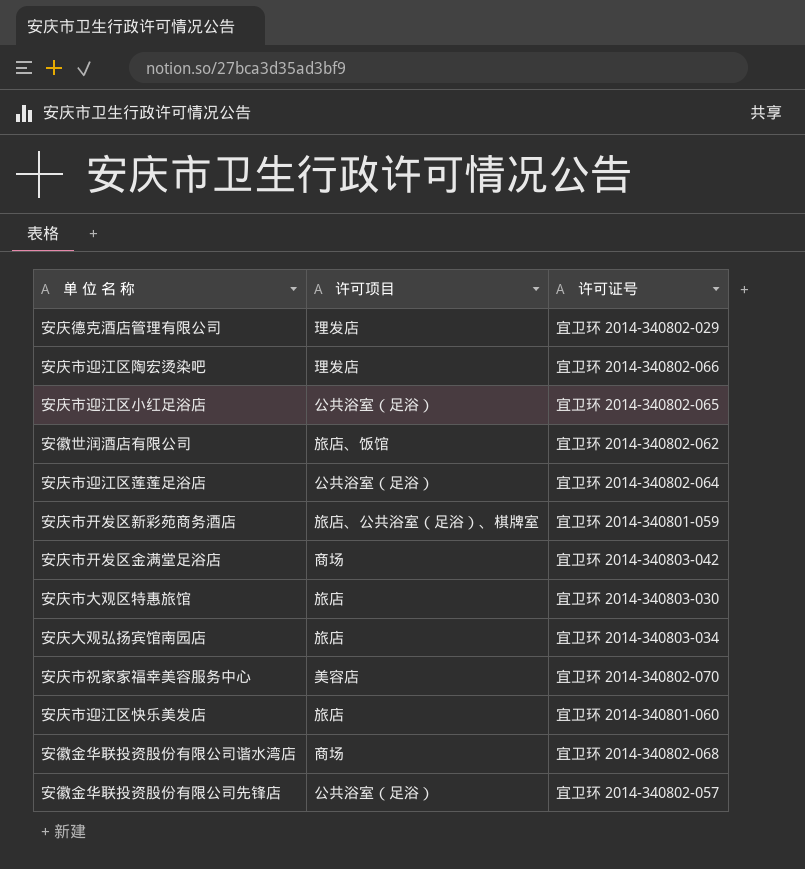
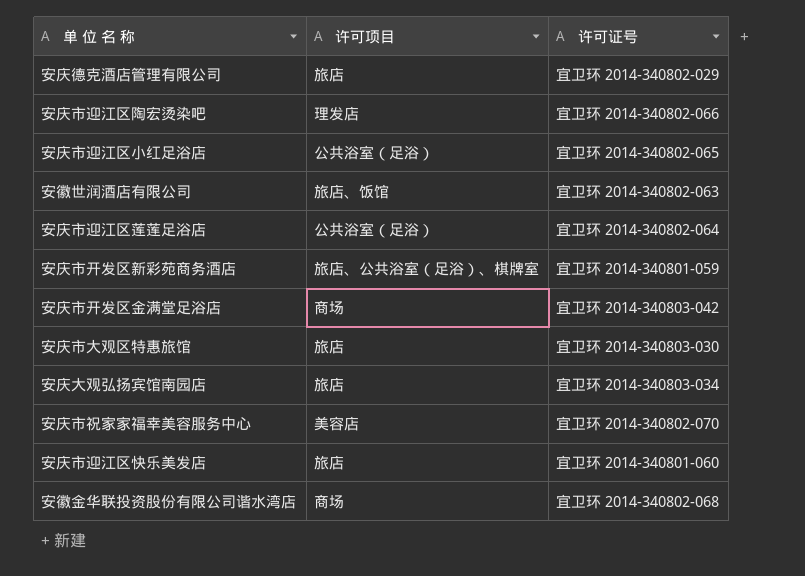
row 安徽金华联投资股份有限公司先锋店: 公共浴室（足浴） | 宜卫环 2014-340802-057 -> none
安庆德克酒店管理有限公司 | 许可项目: 理发店 -> 旅店
安徽世润酒店有限公司 | 许可证号: 宜卫环 2014-340802-062 -> 宜卫环 2014-340802-063

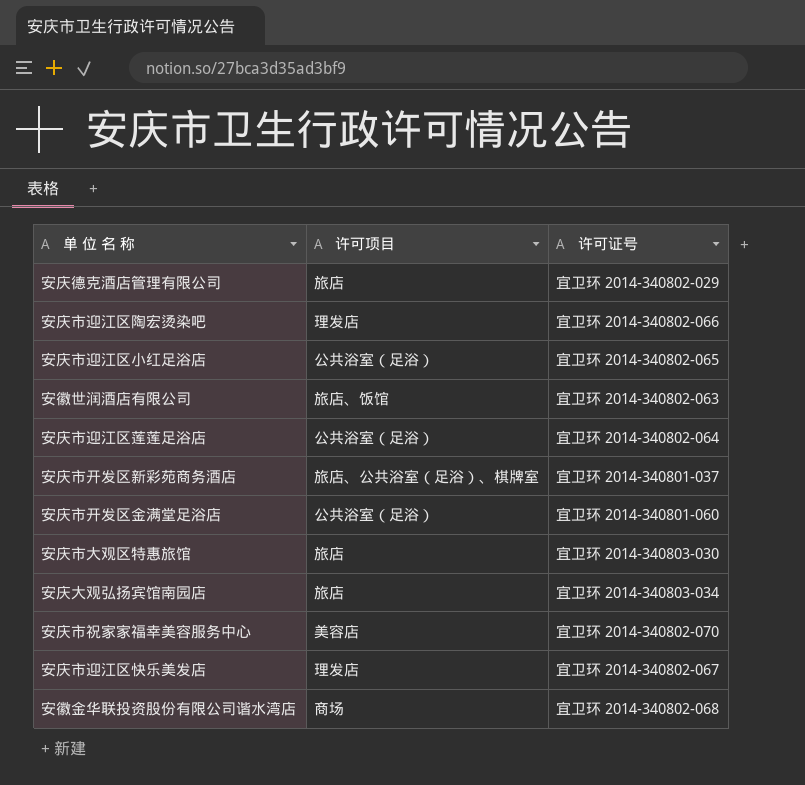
安庆市开发区新彩苑商务酒店 | 许可证号: 宜卫环 2014-340801-059 -> 宜卫环 2014-340801-037
安庆市开发区金满堂足浴店 | 许可项目: 商场 -> 公共浴室（足浴）
安庆市开发区金满堂足浴店 | 许可证号: 宜卫环 2014-340803-042 -> 宜卫环 2014-340801-060
安庆市迎江区快乐美发店 | 许可项目: 旅店 -> 理发店
安庆市迎江区快乐美发店 | 许可证号: 宜卫环 2014-340801-060 -> 宜卫环 2014-340802-067

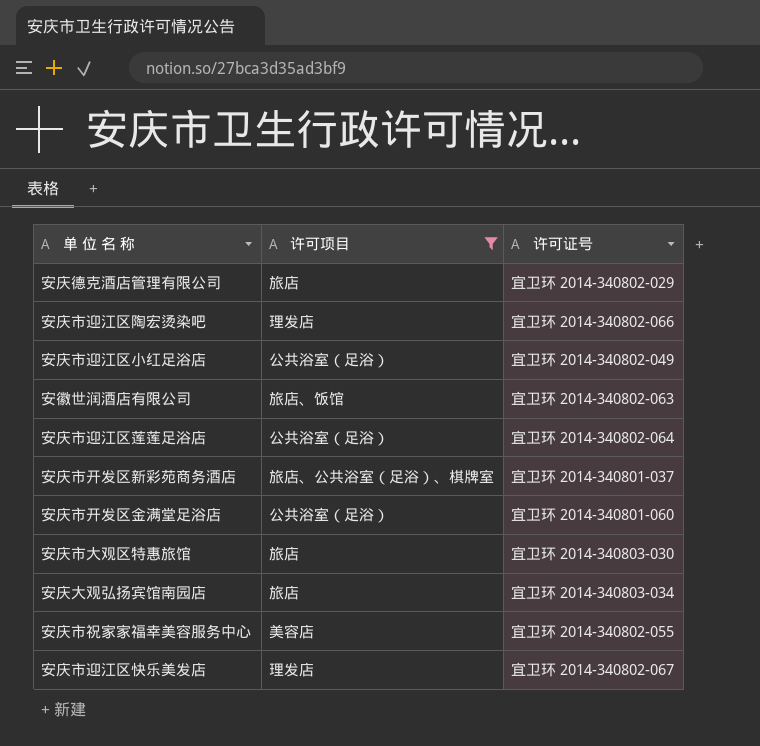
filter: none -> 许可项目 != 商场
安庆市迎江区小红足浴店 | 许可证号: 宜卫环 2014-340802-065 -> 宜卫环 2014-340802-049
安庆市祝家家福幸美容服务中心 | 许可证号: 宜卫环 2014-340802-070 -> 宜卫环 2014-340802-055

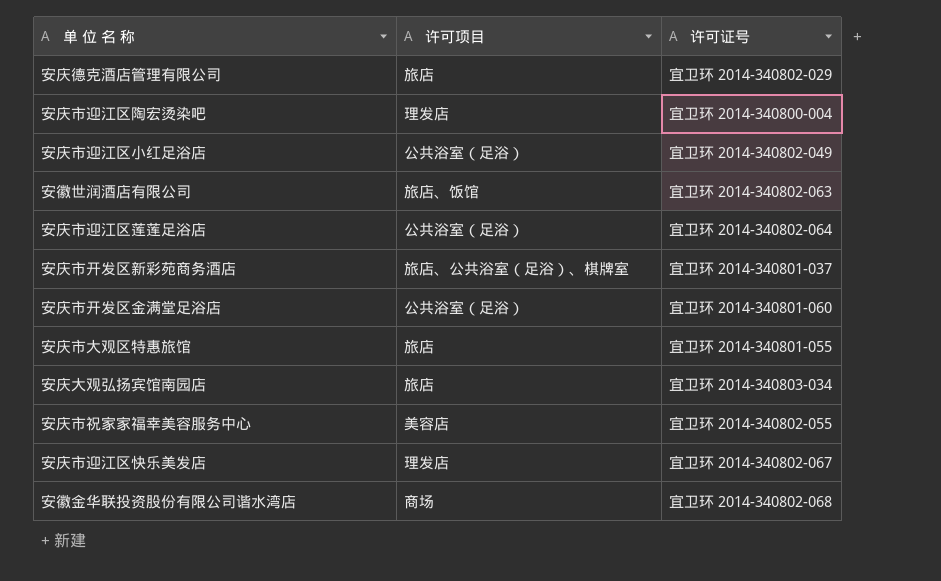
filter: 许可项目 != 商场 -> none
安庆市迎江区陶宏烫染吧 | 许可证号: 宜卫环 2014-340802-066 -> 宜卫环 2014-340800-004
安庆市大观区特惠旅馆 | 许可证号: 宜卫环 2014-340803-030 -> 宜卫环 2014-340801-055

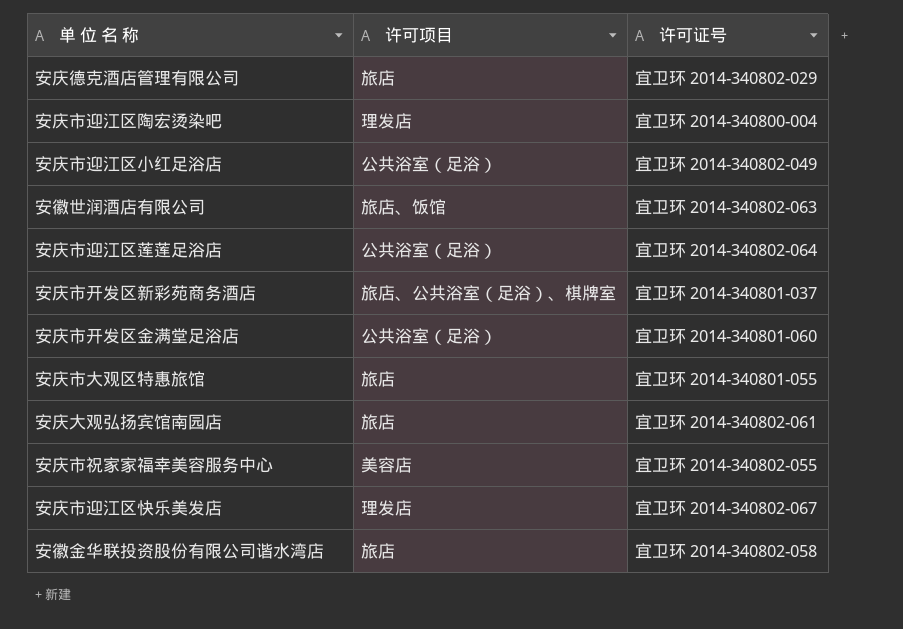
安庆大观弘扬宾馆南园店 | 许可证号: 宜卫环 2014-340803-034 -> 宜卫环 2014-340802-061
安徽金华联投资股份有限公司谐水湾店 | 许可项目: 商场 -> 旅店
安徽金华联投资股份有限公司谐水湾店 | 许可证号: 宜卫环 2014-340802-068 -> 宜卫环 2014-340802-058

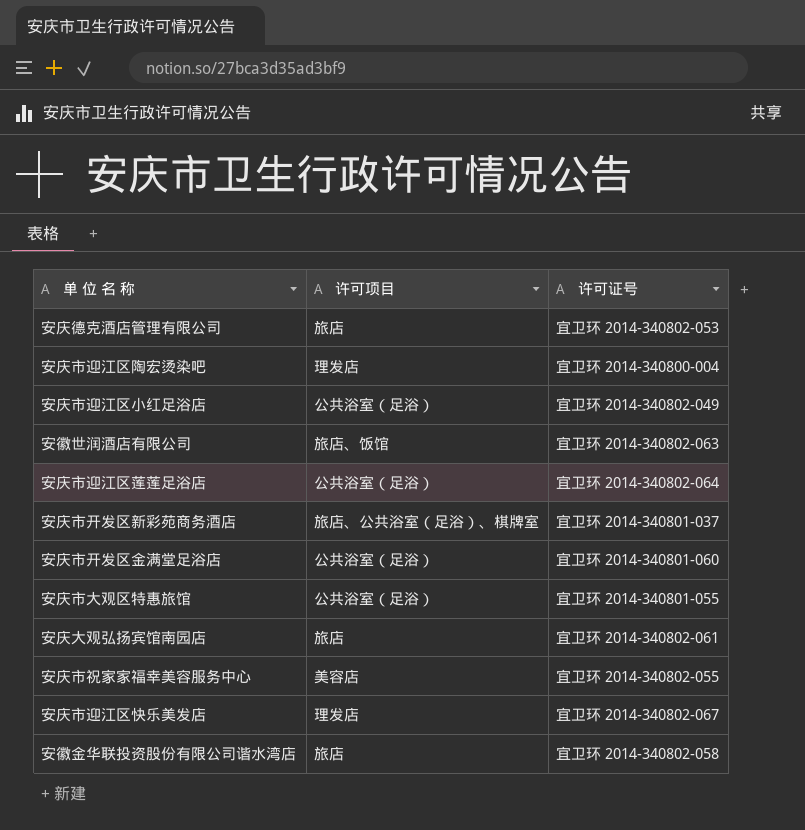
安庆德克酒店管理有限公司 | 许可证号: 宜卫环 2014-340802-029 -> 宜卫环 2014-340802-053
安庆市大观区特惠旅馆 | 许可项目: 旅店 -> 公共浴室（足浴）

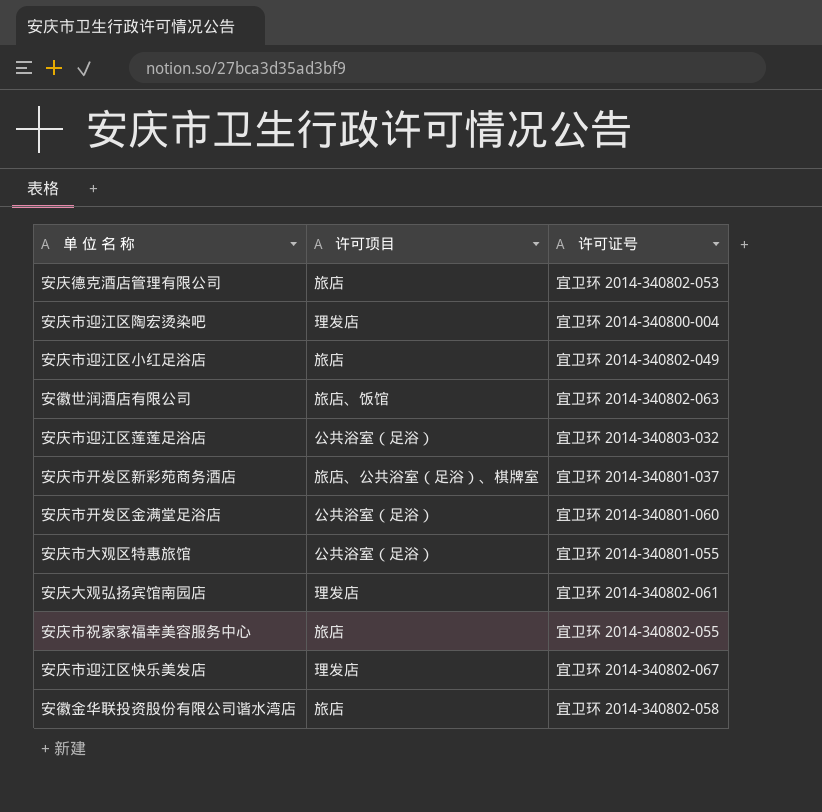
安庆市迎江区小红足浴店 | 许可项目: 公共浴室（足浴） -> 旅店
安庆市迎江区莲莲足浴店 | 许可证号: 宜卫环 2014-340802-064 -> 宜卫环 2014-340803-032
安庆大观弘扬宾馆南园店 | 许可项目: 旅店 -> 理发店
安庆市祝家家福幸美容服务中心 | 许可项目: 美容店 -> 旅店

